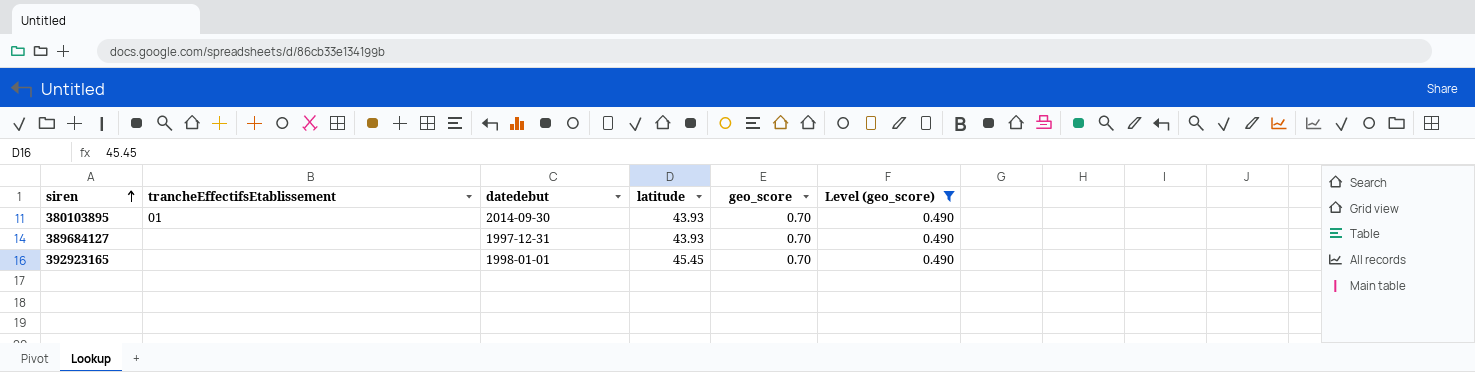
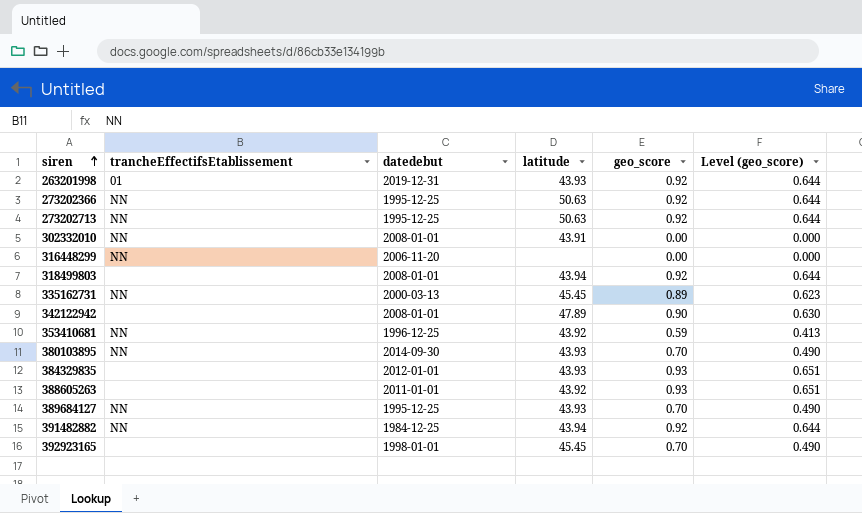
filter: Level (geo_score) = 0.490 -> none
380103895 | trancheEffectifsEtablissement: 01 -> NN
389684127 | trancheEffectifsEtablissement: none -> NN
389684127 | datedebut: 1997-12-31 -> 1995-12-25

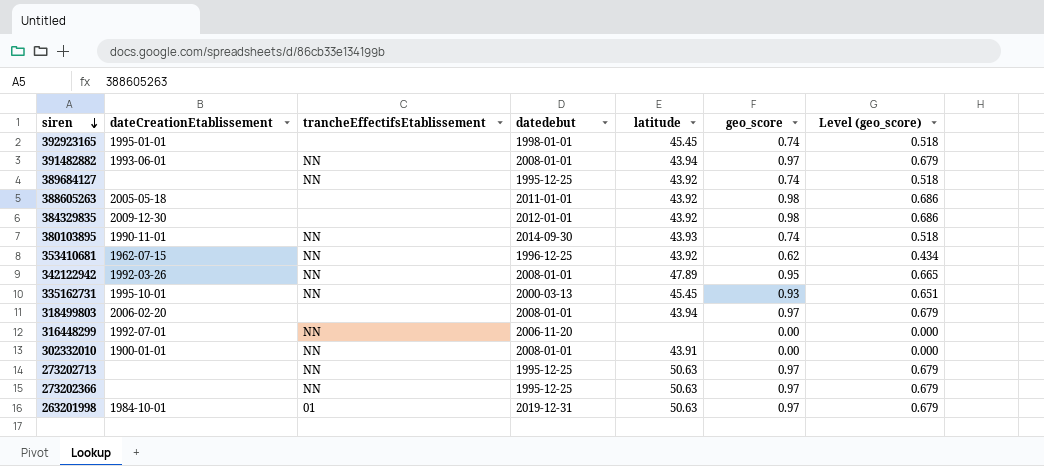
row order: siren ascending -> siren descending
column dateCreationEtablissement | position: none -> 2
392923165 | geo_score: 0.70 -> 0.74
392923165 | Level (geo_score): 0.490 -> 0.518
391482882 | datedebut: 1984-12-25 -> 2008-01-01
391482882 | geo_score: 0.92 -> 0.97
391482882 | Level (geo_score): 0.644 -> 0.679
389684127 | latitude: 43.93 -> 43.92
389684127 | geo_score: 0.70 -> 0.74
389684127 | Level (geo_score): 0.490 -> 0.518
388605263 | geo_score: 0.93 -> 0.98
388605263 | Level (geo_score): 0.651 -> 0.686
384329835 | latitude: 43.93 -> 43.92
384329835 | geo_score: 0.93 -> 0.98
384329835 | Level (geo_score): 0.651 -> 0.686
380103895 | geo_score: 0.70 -> 0.74
380103895 | Level (geo_score): 0.490 -> 0.518
353410681 | geo_score: 0.59 -> 0.62
353410681 | Level (geo_score): 0.413 -> 0.434
342122942 | trancheEffectifsEtablissement: none -> NN
342122942 | geo_score: 0.90 -> 0.95
342122942 | Level (geo_score): 0.630 -> 0.665
335162731 | geo_score: 0.89 -> 0.93
335162731 | Level (geo_score): 0.623 -> 0.651
318499803 | geo_score: 0.92 -> 0.97
318499803 | Level (geo_score): 0.644 -> 0.679
273202713 | geo_score: 0.92 -> 0.97
273202713 | Level (geo_score): 0.644 -> 0.679
273202366 | geo_score: 0.92 -> 0.97
273202366 | Level (geo_score): 0.644 -> 0.679
263201998 | latitude: 43.93 -> 50.63
263201998 | geo_score: 0.92 -> 0.97
263201998 | Level (geo_score): 0.644 -> 0.679

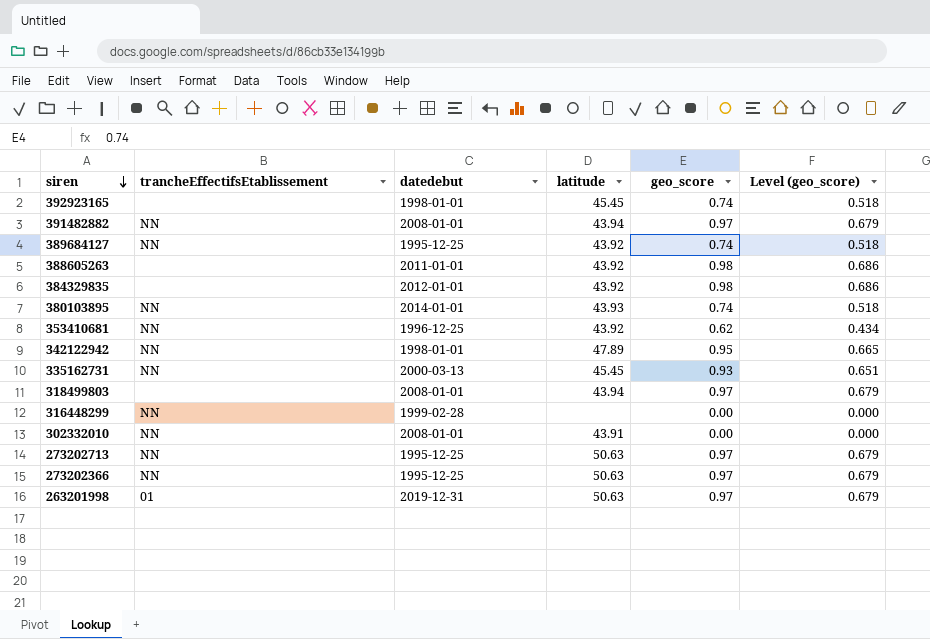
column dateCreationEtablissement | position: 2 -> none
380103895 | datedebut: 2014-09-30 -> 2014-01-01
342122942 | datedebut: 2008-01-01 -> 1998-01-01
316448299 | datedebut: 2006-11-20 -> 1999-02-28

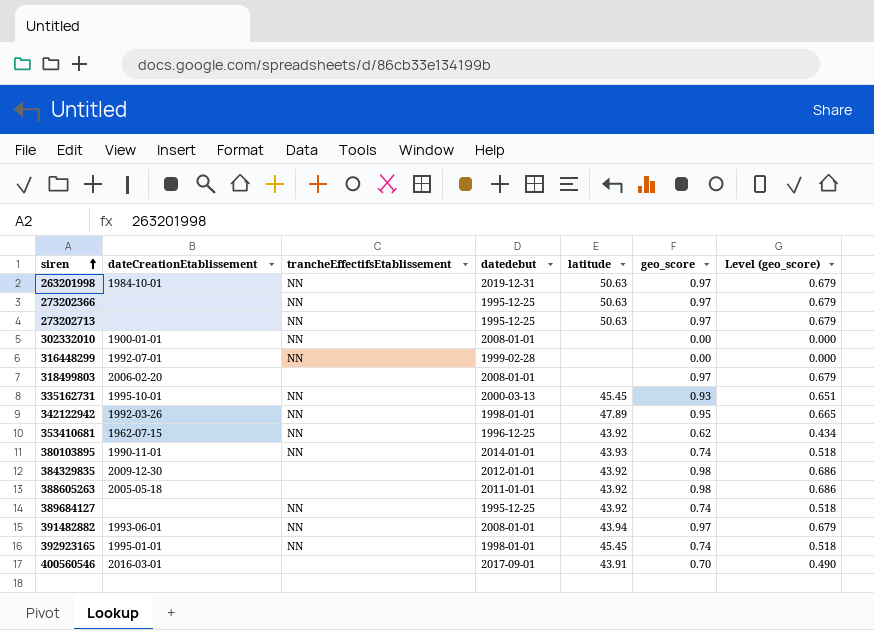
row order: siren descending -> siren ascending
column dateCreationEtablissement | position: none -> 2
263201998 | trancheEffectifsEtablissement: 01 -> NN
302332010 | latitude: 43.91 -> none
318499803 | latitude: 43.94 -> none
392923165 | trancheEffectifsEtablissement: none -> NN
row 400560546: none -> 2016-03-01 | none | 2017-09-01 | 43.91 | 0.70 | 0.490

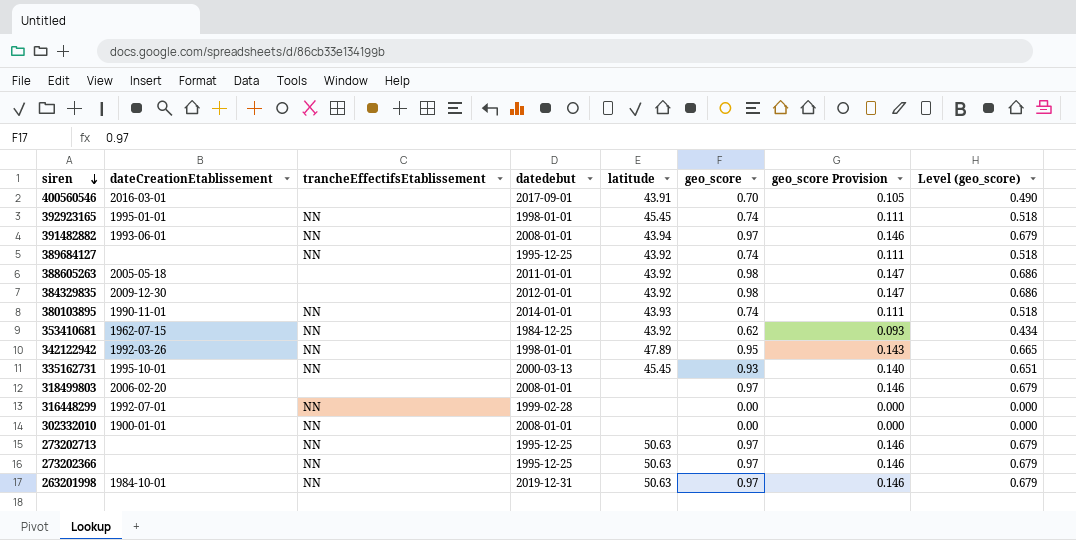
row order: siren ascending -> siren descending
column geo_score Provision | formula: none -> [geo_score] * 0.15
353410681 | datedebut: 1996-12-25 -> 1984-12-25

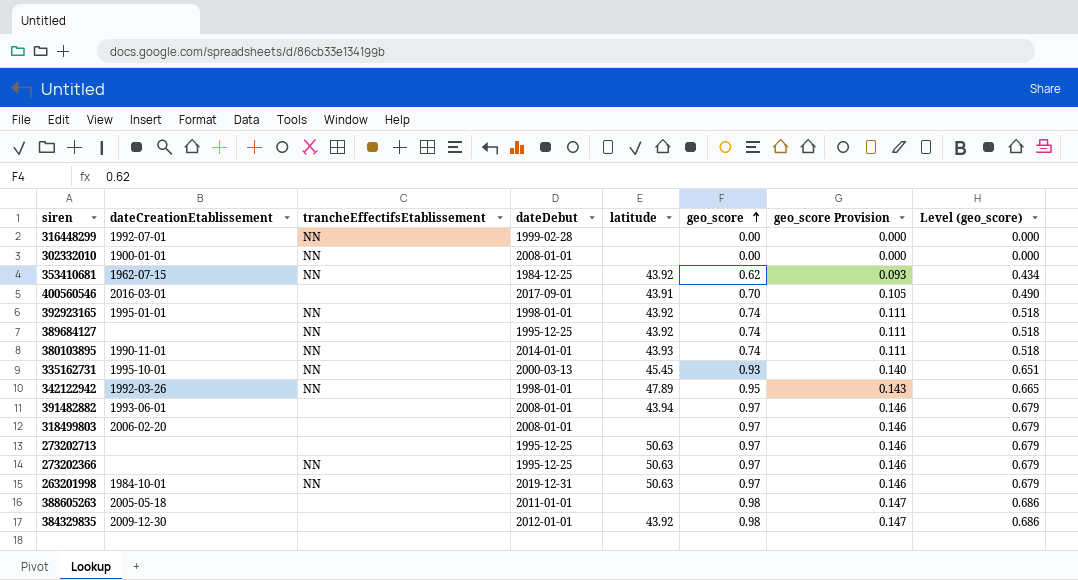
row order: siren descending -> geo_score ascending
column name: datedebut -> dateDebut
392923165 | latitude: 45.45 -> 43.92
391482882 | trancheEffectifsEtablissement: NN -> none
273202713 | trancheEffectifsEtablissement: NN -> none
388605263 | latitude: 43.92 -> none

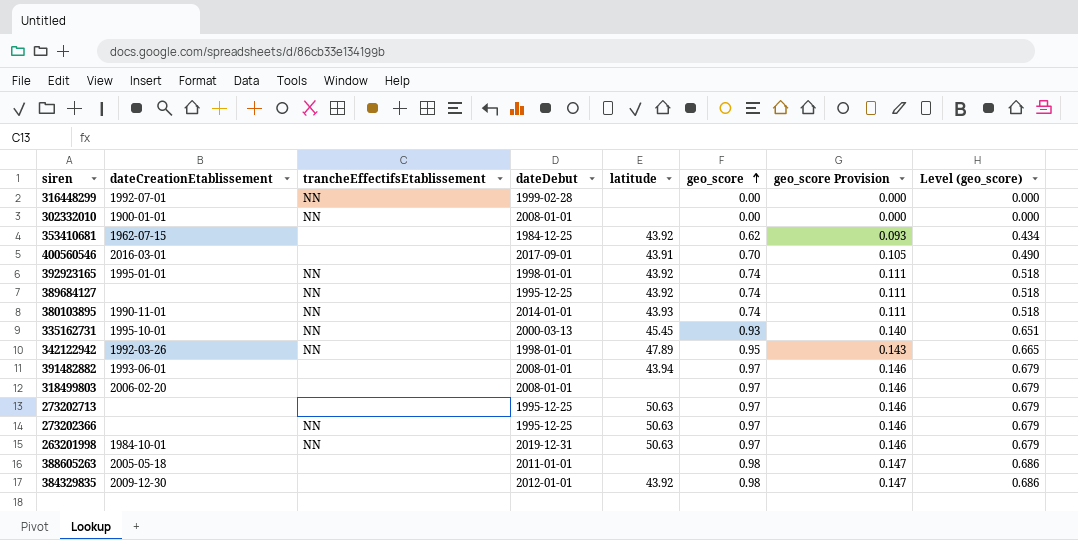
353410681 | trancheEffectifsEtablissement: NN -> none

